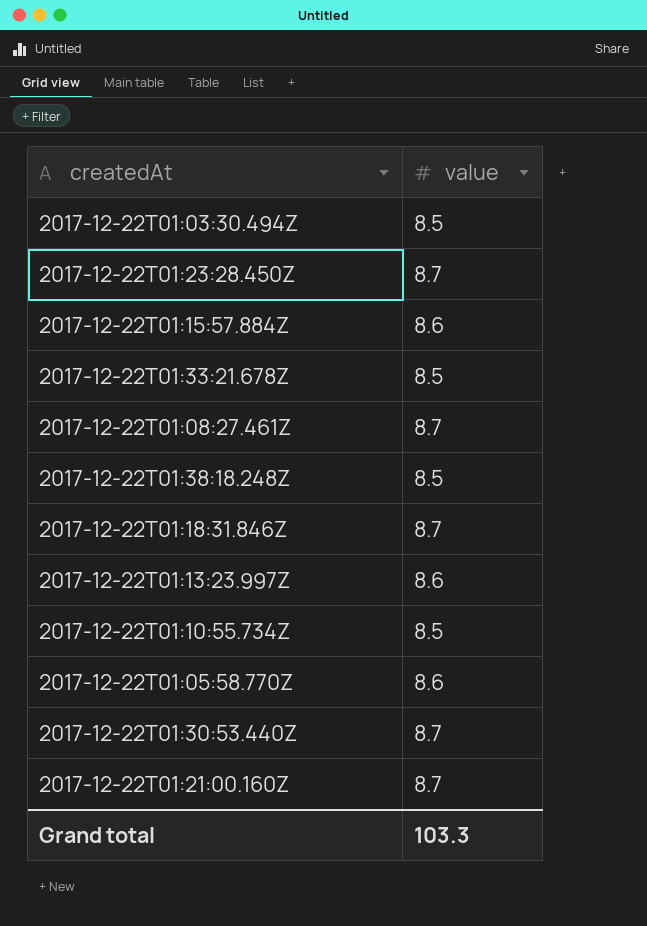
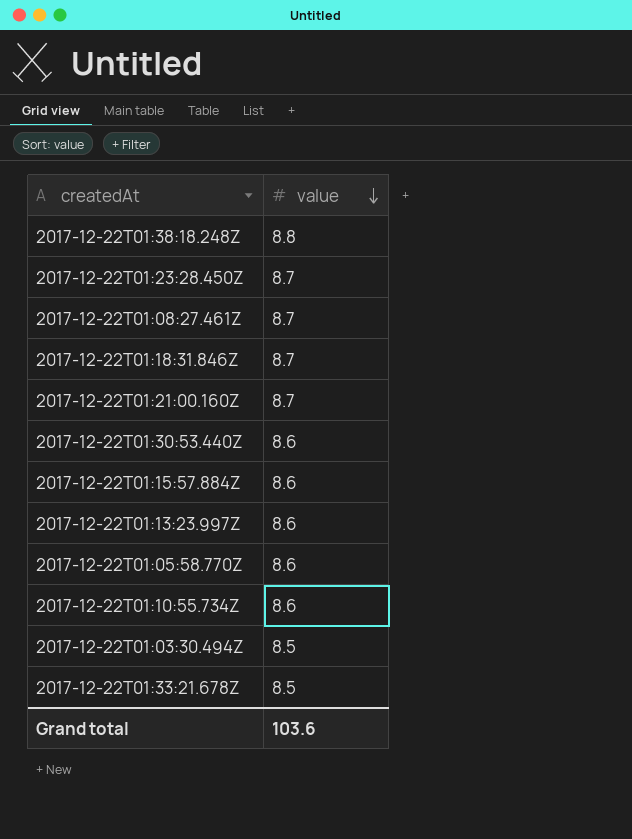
row order: none -> value descending
2017-12-22T01:38:18.248Z | value: 8.5 -> 8.8
2017-12-22T01:30:53.440Z | value: 8.7 -> 8.6
2017-12-22T01:10:55.734Z | value: 8.5 -> 8.6
Grand total | value: 103.3 -> 103.6

